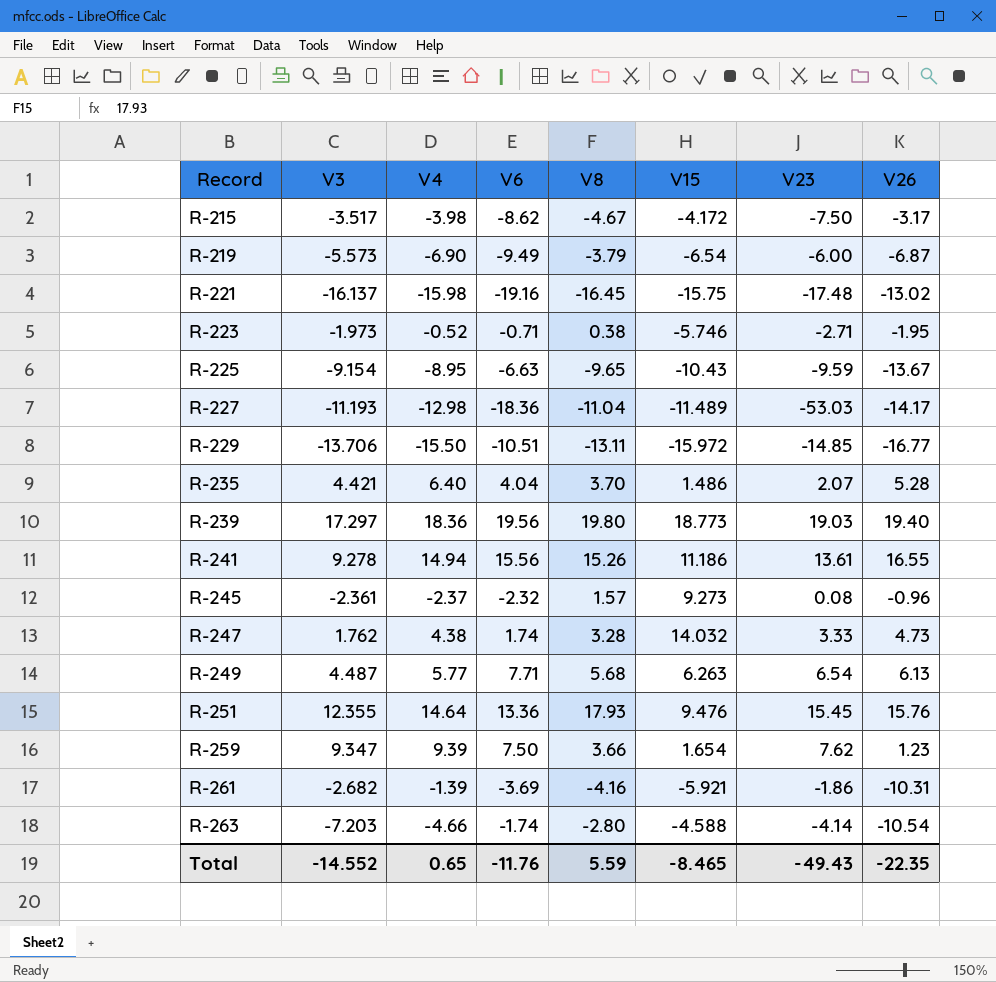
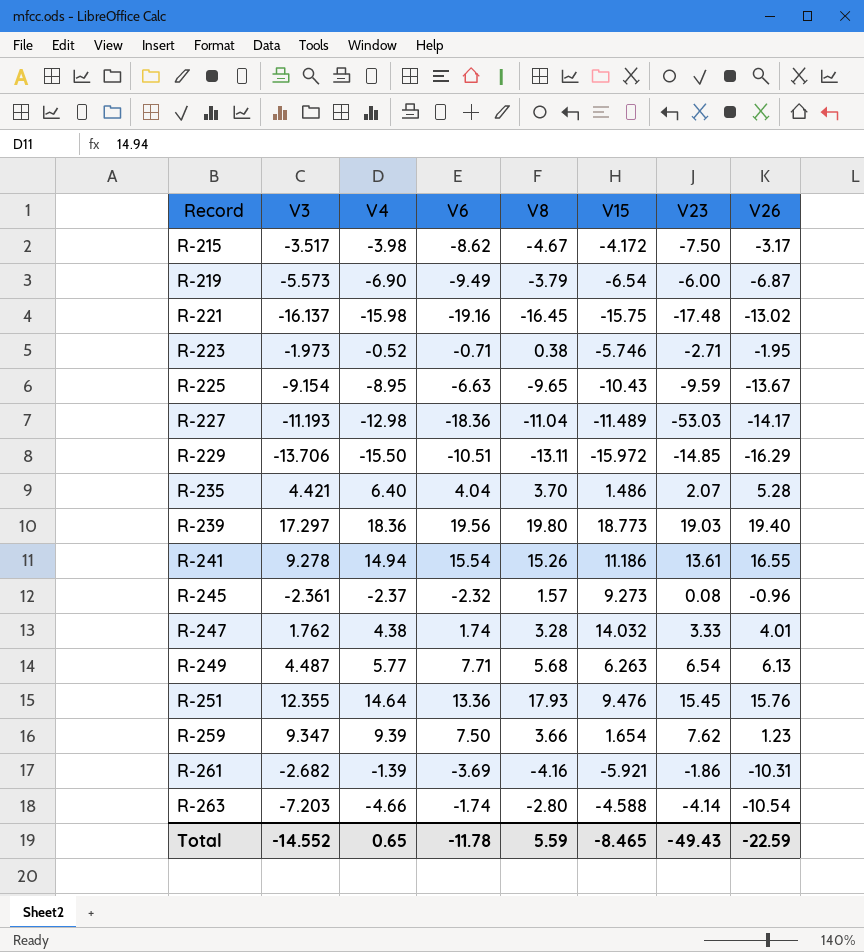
R-229 | V26: -16.77 -> -16.29
R-241 | V6: 15.56 -> 15.54
R-247 | V26: 4.73 -> 4.01
Total | V6: -11.76 -> -11.78
Total | V26: -22.35 -> -22.59

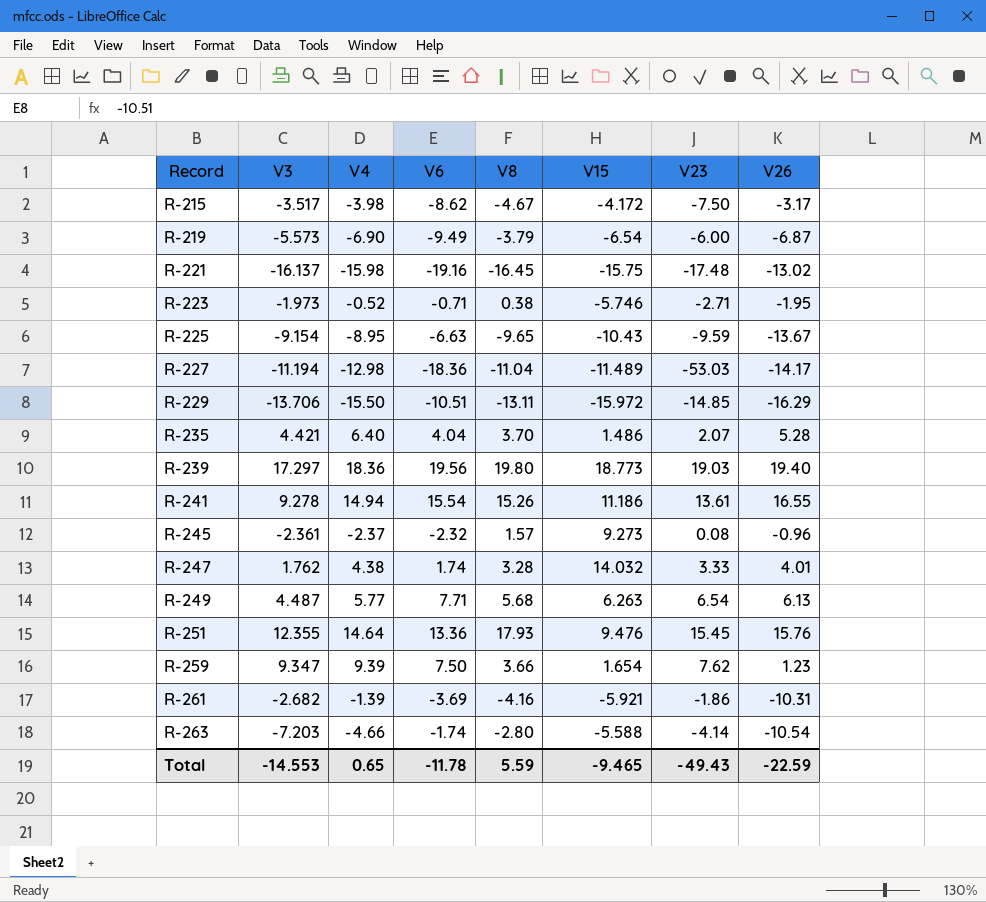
R-227 | V3: -11.193 -> -11.194
R-263 | V15: -4.588 -> -5.588
Total | V3: -14.552 -> -14.553
Total | V15: -8.465 -> -9.465

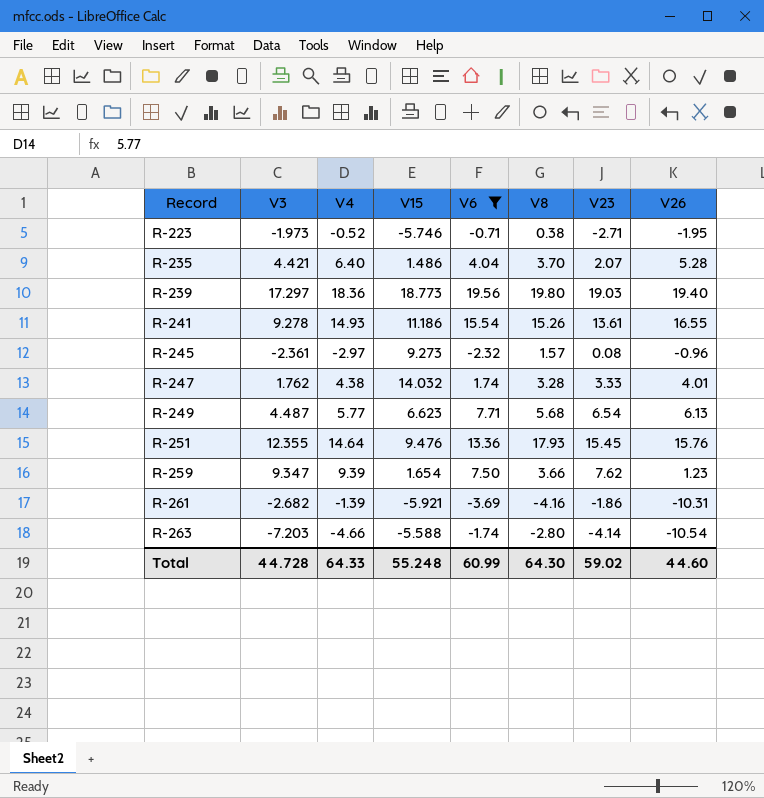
filter: none -> V6 >= -3.69
column V15 | position: 6 -> 4
R-241 | V4: 14.94 -> 14.93
R-245 | V4: -2.37 -> -2.97
R-249 | V15: 6.263 -> 6.623
Total | V3: -14.553 -> 44.728
Total | V4: 0.65 -> 64.33
Total | V15: -9.465 -> 55.248
Total | V6: -11.78 -> 60.99
Total | V8: 5.59 -> 64.30
Total | V23: -49.43 -> 59.02
Total | V26: -22.59 -> 44.60

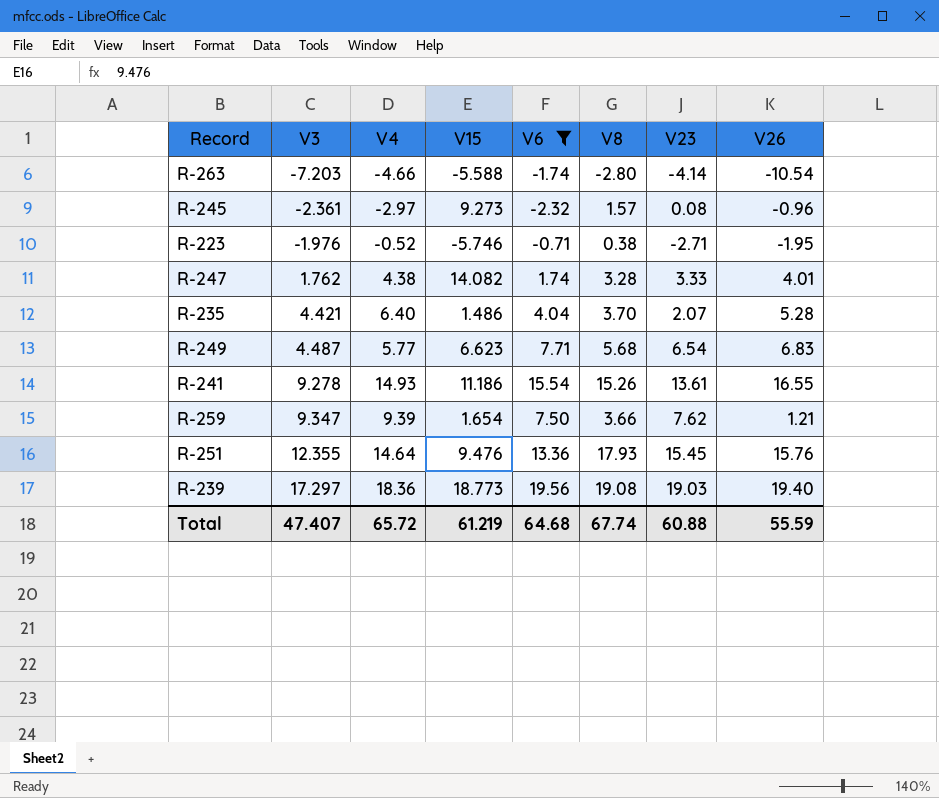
row order: Record ascending -> V3 ascending
row R-261: -2.682 | -1.39 | -5.921 | -3.69 | -4.16 | -1.86 | -10.31 -> none
R-223 | V3: -1.973 -> -1.976
R-247 | V15: 14.032 -> 14.082
R-249 | V26: 6.13 -> 6.83
R-259 | V26: 1.23 -> 1.21
R-239 | V8: 19.80 -> 19.08
Total | V3: 44.728 -> 47.407
Total | V4: 64.33 -> 65.72
Total | V15: 55.248 -> 61.219
Total | V6: 60.99 -> 64.68
Total | V8: 64.30 -> 67.74
Total | V23: 59.02 -> 60.88
Total | V26: 44.60 -> 55.59

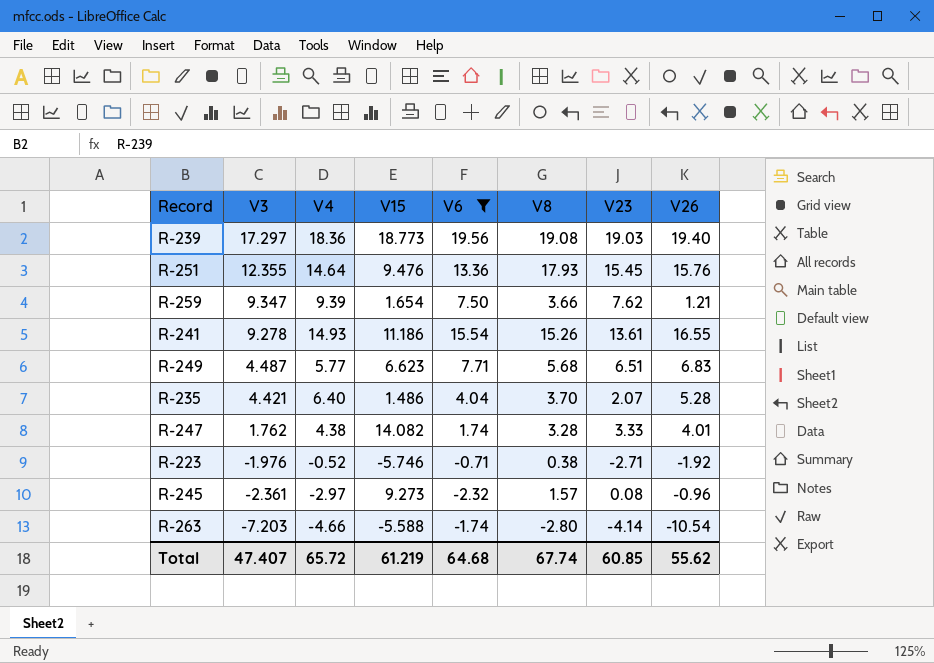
row order: V3 ascending -> V3 descending
R-249 | V23: 6.54 -> 6.51
R-223 | V26: -1.95 -> -1.92
Total | V23: 60.88 -> 60.85
Total | V26: 55.59 -> 55.62

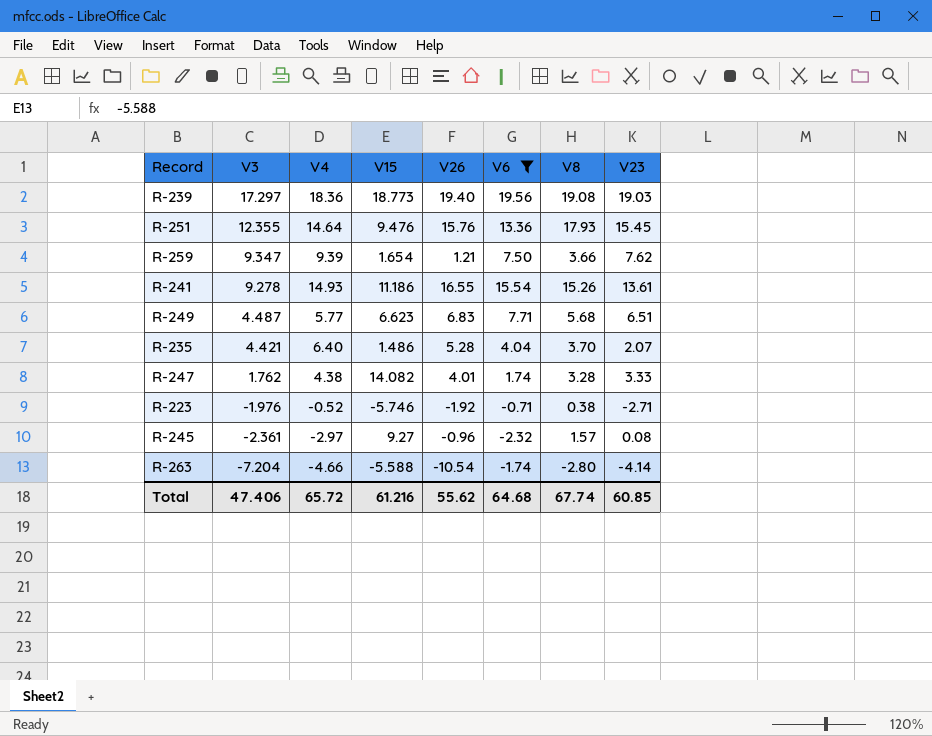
column V26 | position: 8 -> 5
R-245 | V15: 9.273 -> 9.27
R-263 | V3: -7.203 -> -7.204
Total | V3: 47.407 -> 47.406
Total | V15: 61.219 -> 61.216

